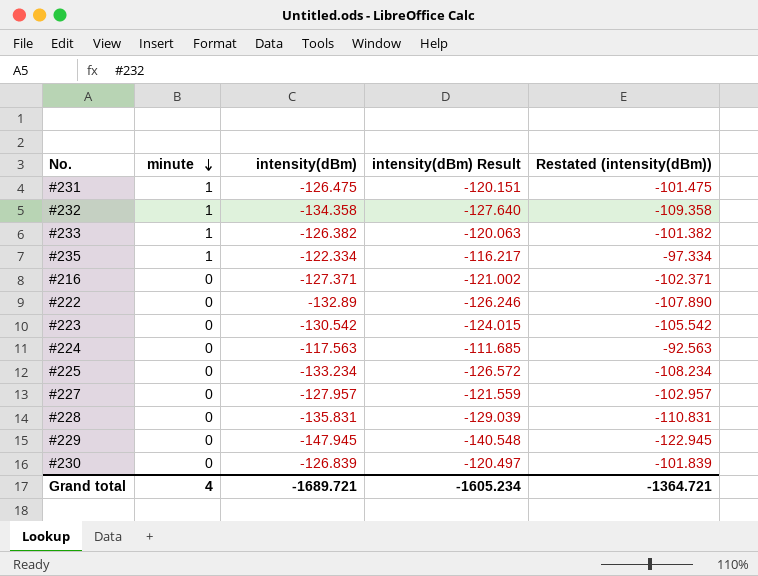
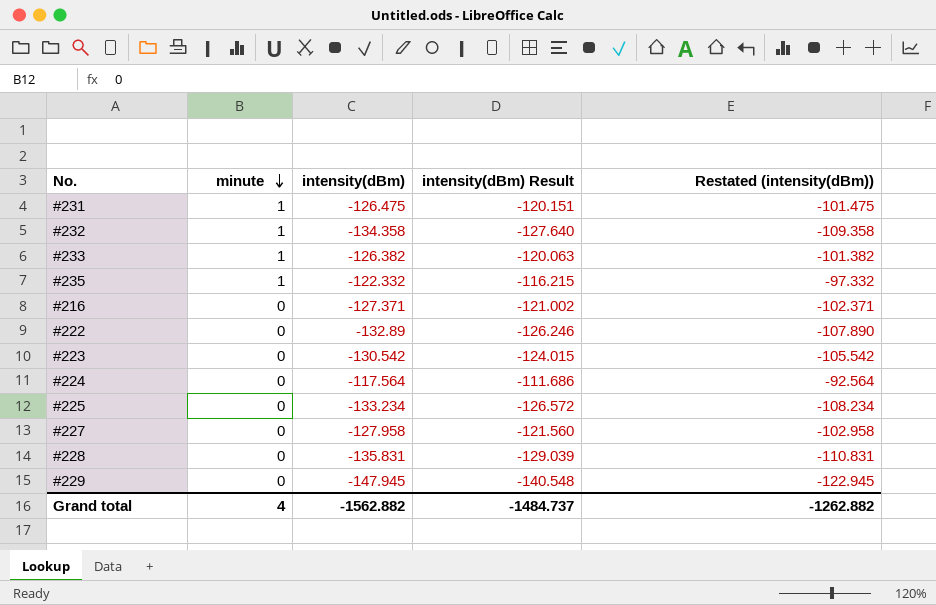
row #230: 0 | -126.839 | -120.497 | -101.839 -> none
#235 | intensity(dBm): -122.334 -> -122.332
#235 | intensity(dBm) Result: -116.217 -> -116.215
#235 | Restated (intensity(dBm)): -97.334 -> -97.332
#224 | intensity(dBm): -117.563 -> -117.564
#224 | intensity(dBm) Result: -111.685 -> -111.686
#224 | Restated (intensity(dBm)): -92.563 -> -92.564
#227 | intensity(dBm): -127.957 -> -127.958
#227 | intensity(dBm) Result: -121.559 -> -121.560
#227 | Restated (intensity(dBm)): -102.957 -> -102.958
Grand total | intensity(dBm): -1689.721 -> -1562.882
Grand total | intensity(dBm) Result: -1605.234 -> -1484.737
Grand total | Restated (intensity(dBm)): -1364.721 -> -1262.882

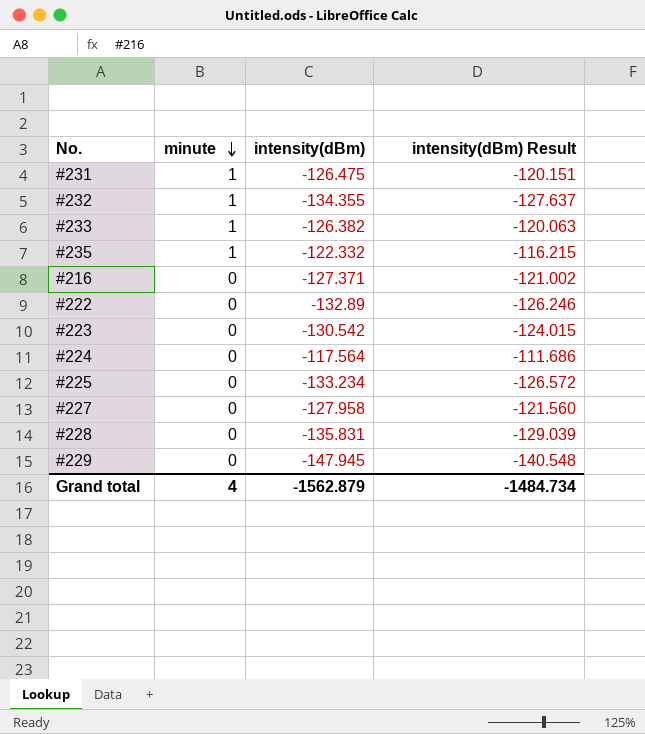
column Restated (intensity(dBm)) | formula: [intensity(dBm)] + 25 -> none
#232 | intensity(dBm): -134.358 -> -134.355
#232 | intensity(dBm) Result: -127.640 -> -127.637
Grand total | intensity(dBm): -1562.882 -> -1562.879
Grand total | intensity(dBm) Result: -1484.737 -> -1484.734

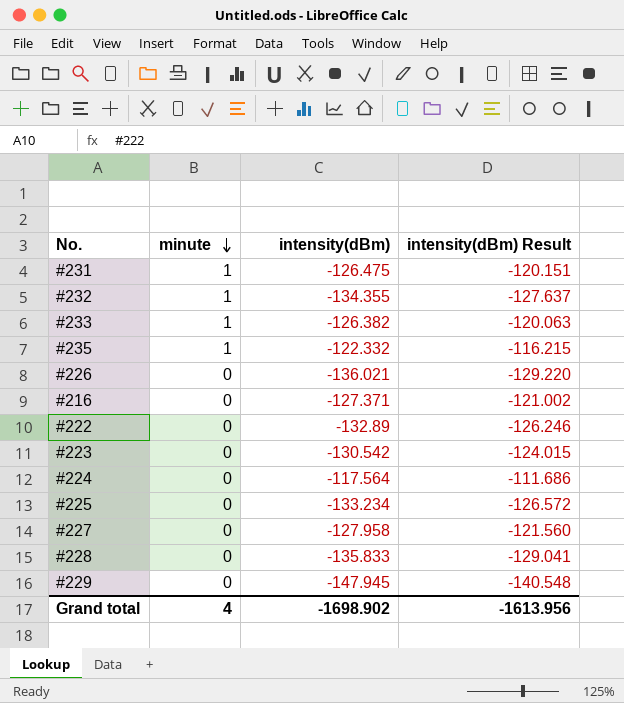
row #226: none -> 0 | -136.021 | -129.220
#228 | intensity(dBm): -135.831 -> -135.833
#228 | intensity(dBm) Result: -129.039 -> -129.041
Grand total | intensity(dBm): -1562.879 -> -1698.902
Grand total | intensity(dBm) Result: -1484.734 -> -1613.956

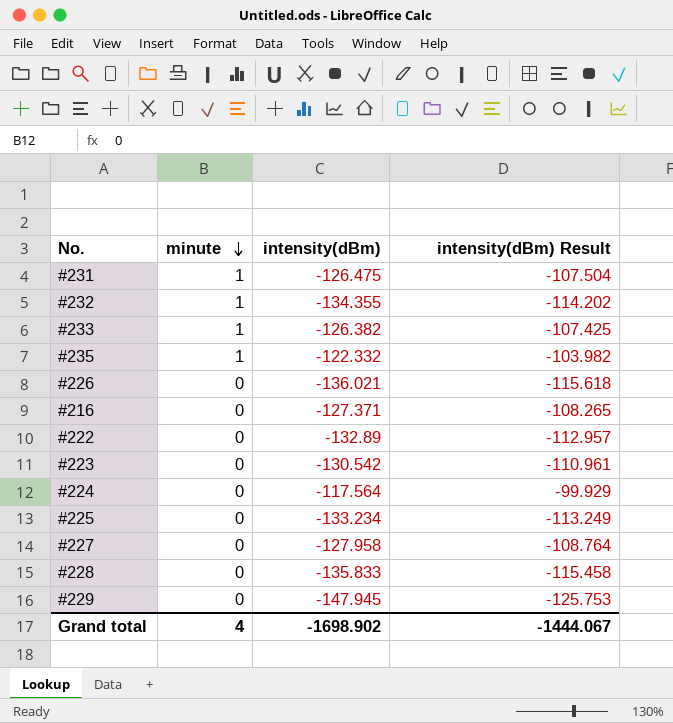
column intensity(dBm) Result | formula: [intensity(dBm)] * 0.95 -> [intensity(dBm)] * 0.85
Grand total | intensity(dBm) Result: -1613.956 -> -1444.067

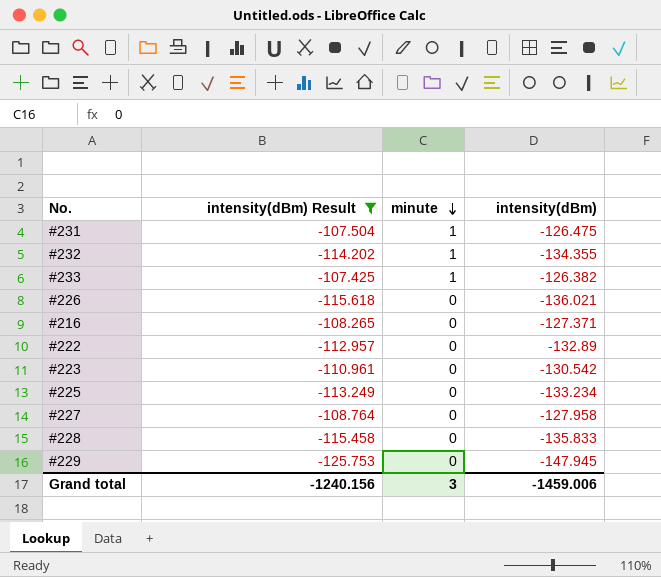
filter: none -> intensity(dBm) Result <= -107.425
column intensity(dBm) Result | position: 4 -> 2
Grand total | intensity(dBm) Result: -1444.067 -> -1240.156
Grand total | minute: 4 -> 3
Grand total | intensity(dBm): -1698.902 -> -1459.006

